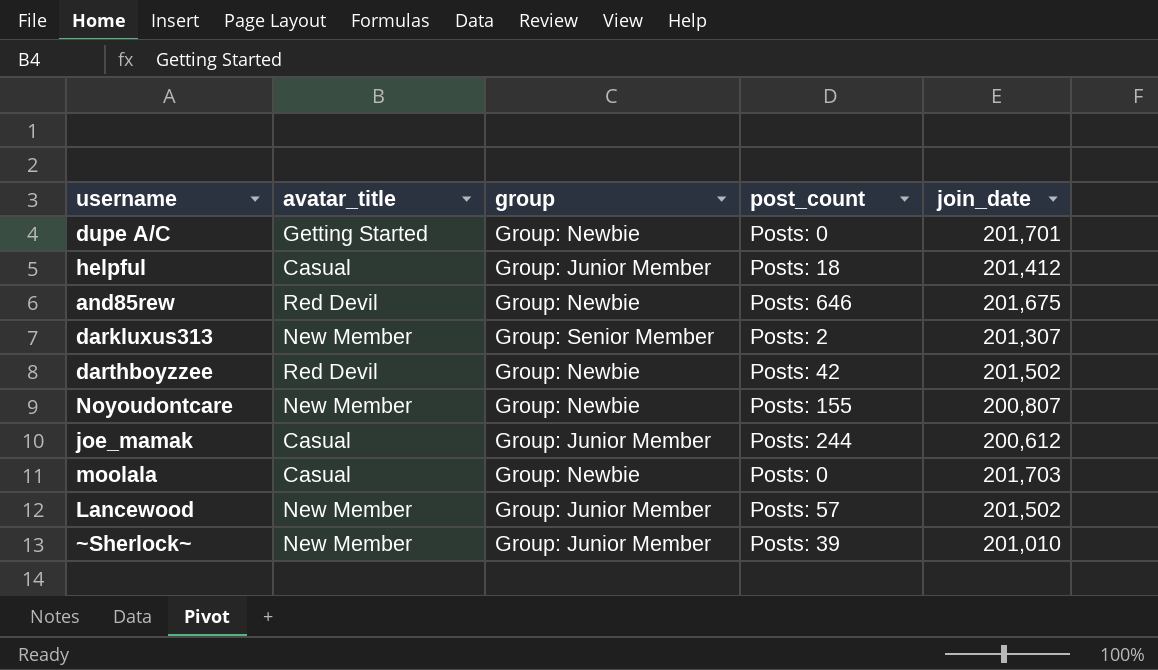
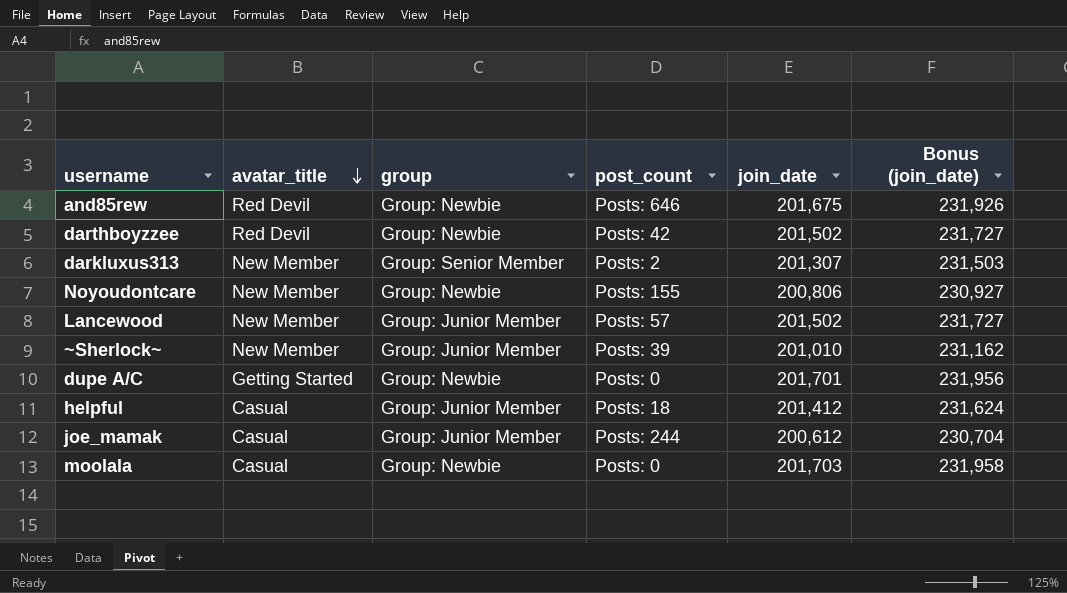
row order: none -> avatar_title descending
column Bonus (join_date) | formula: none -> [join_date] * 1.15
Noyoudontcare | join_date: 200,807 -> 200,806

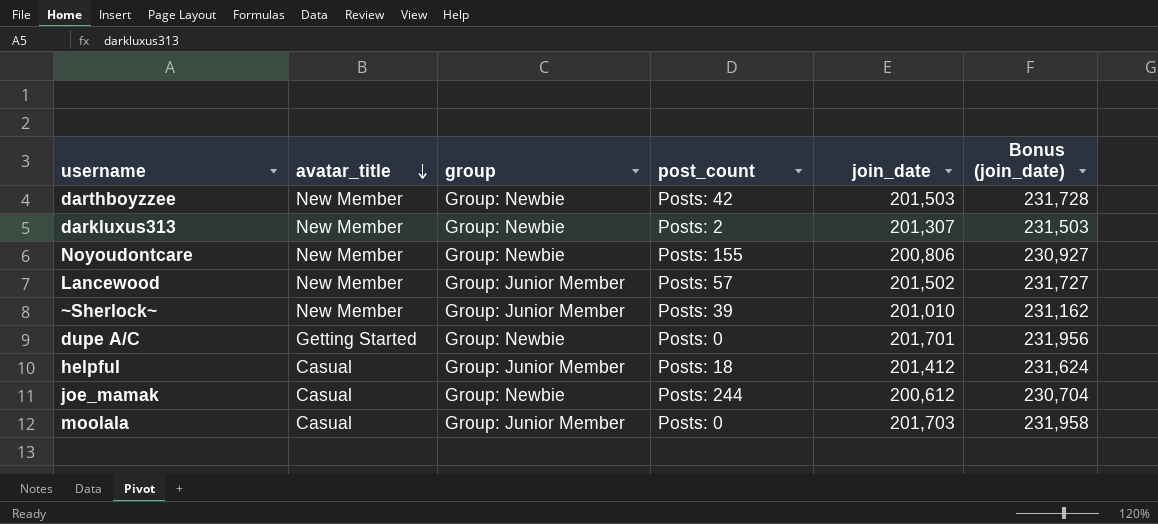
row and85rew: Red Devil | Group: Newbie | Posts: 646 | 201,675 | 231,926 -> none
darthboyzzee | avatar_title: Red Devil -> New Member
darthboyzzee | join_date: 201,502 -> 201,503
darthboyzzee | Bonus (join_date): 231,727 -> 231,728
darkluxus313 | group: Group: Senior Member -> Group: Newbie
joe_mamak | group: Group: Junior Member -> Group: Newbie
moolala | group: Group: Newbie -> Group: Junior Member

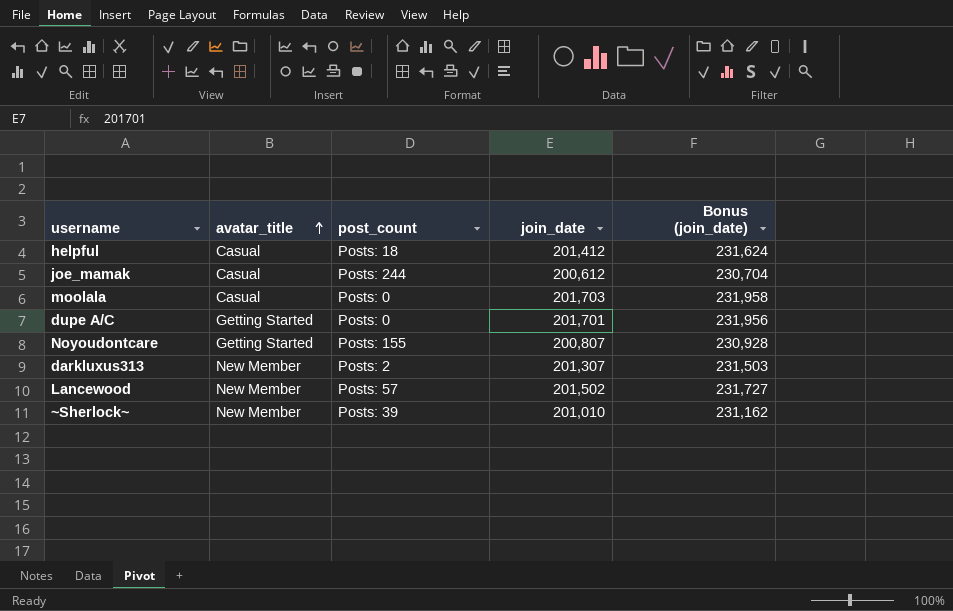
row order: avatar_title descending -> avatar_title ascending
column group | position: 3 -> none
row darthboyzzee: New Member | Group: Newbie | Posts: 42 | 201,503 | 231,728 -> none
Noyoudontcare | avatar_title: New Member -> Getting Started
Noyoudontcare | join_date: 200,806 -> 200,807
Noyoudontcare | Bonus (join_date): 230,927 -> 230,928

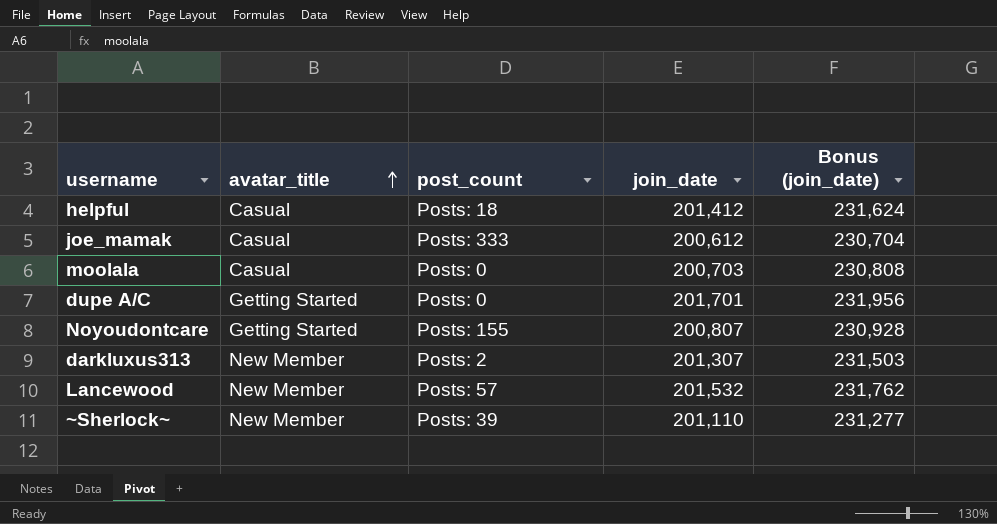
joe_mamak | post_count: Posts: 244 -> Posts: 333
moolala | join_date: 201,703 -> 200,703
moolala | Bonus (join_date): 231,958 -> 230,808
Lancewood | join_date: 201,502 -> 201,532
Lancewood | Bonus (join_date): 231,727 -> 231,762
~Sherlock~ | join_date: 201,010 -> 201,110
~Sherlock~ | Bonus (join_date): 231,162 -> 231,277

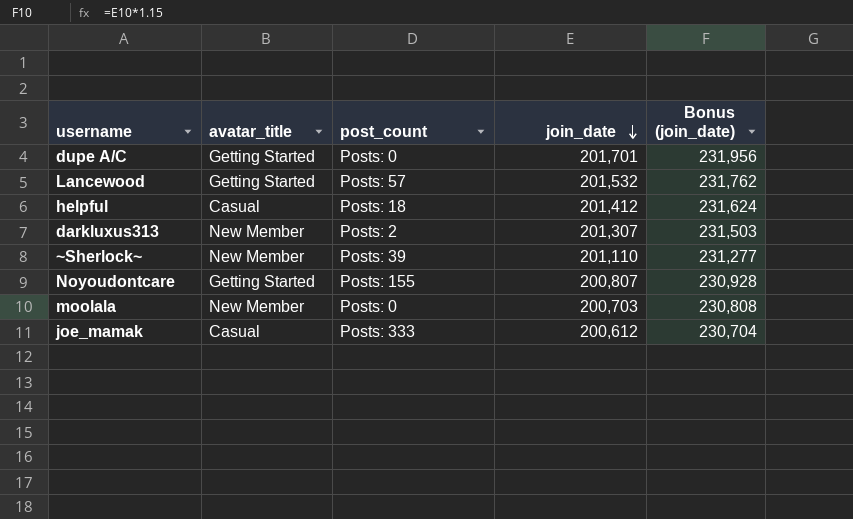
row order: avatar_title ascending -> join_date descending
Lancewood | avatar_title: New Member -> Getting Started
moolala | avatar_title: Casual -> New Member

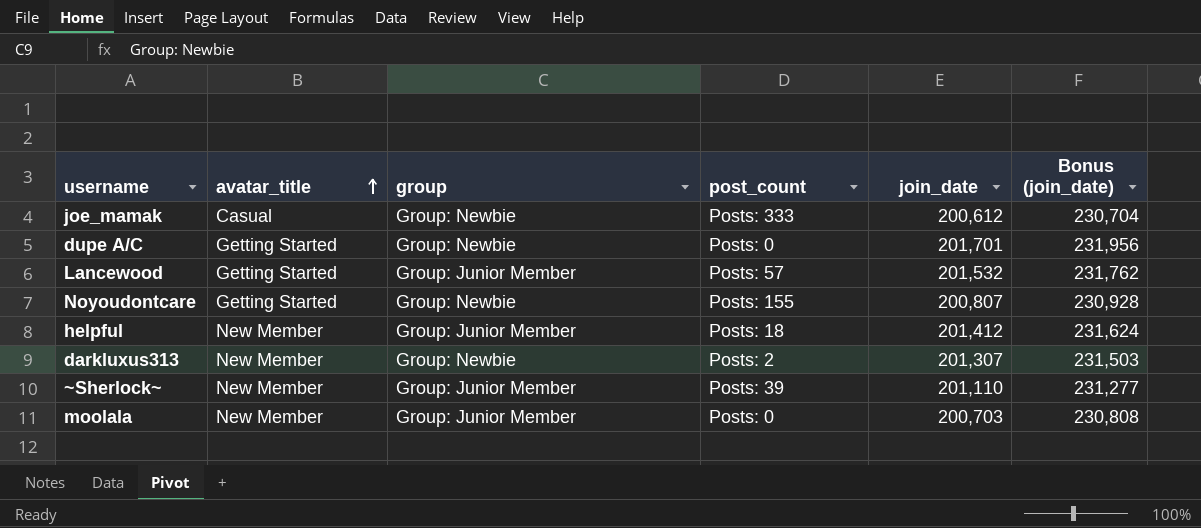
row order: join_date descending -> avatar_title ascending
column group | position: none -> 3
helpful | avatar_title: Casual -> New Member

